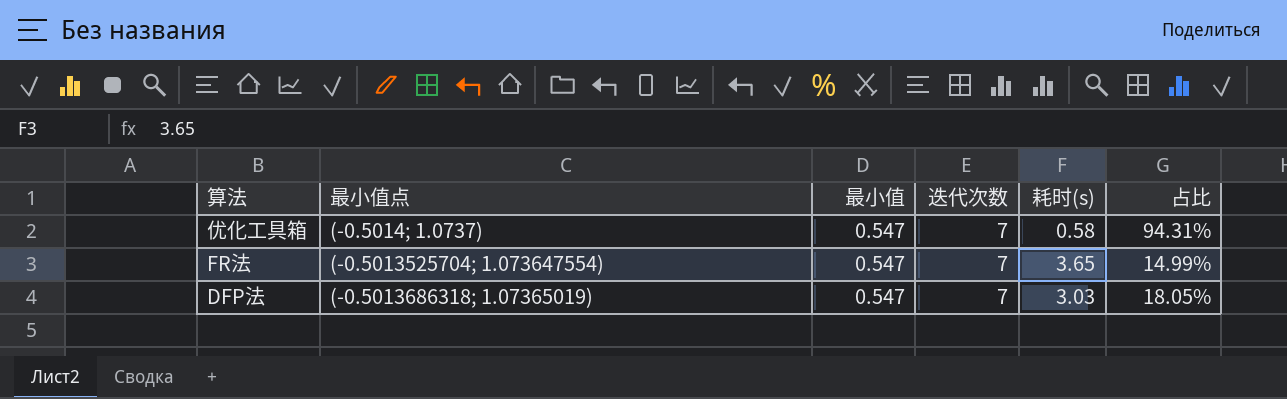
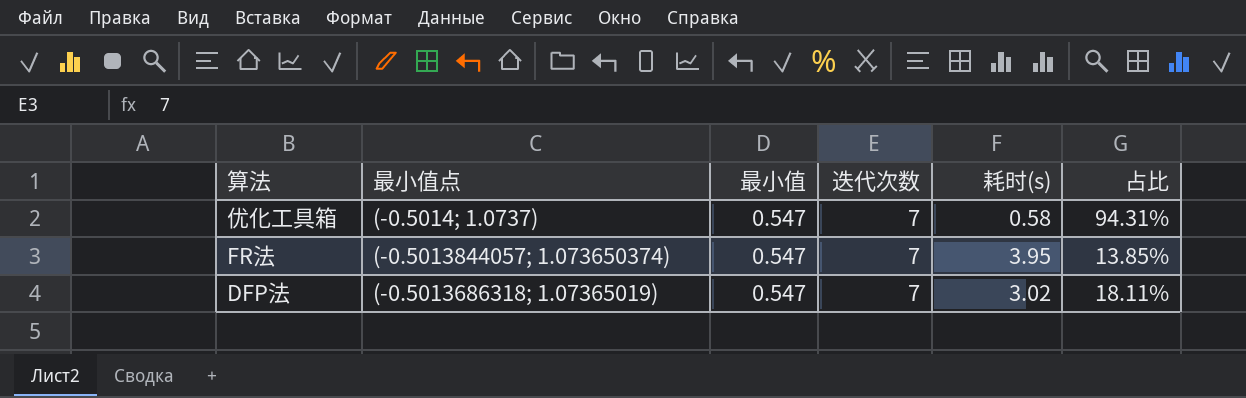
FR法 | 最小值点: (-0.5013525704; 1.073647554) -> (-0.5013844057; 1.073650374)
FR法 | 耗时(s): 3.65 -> 3.95
FR法 | 占比: 14.99% -> 13.85%
DFP法 | 耗时(s): 3.03 -> 3.02
DFP法 | 占比: 18.05% -> 18.11%

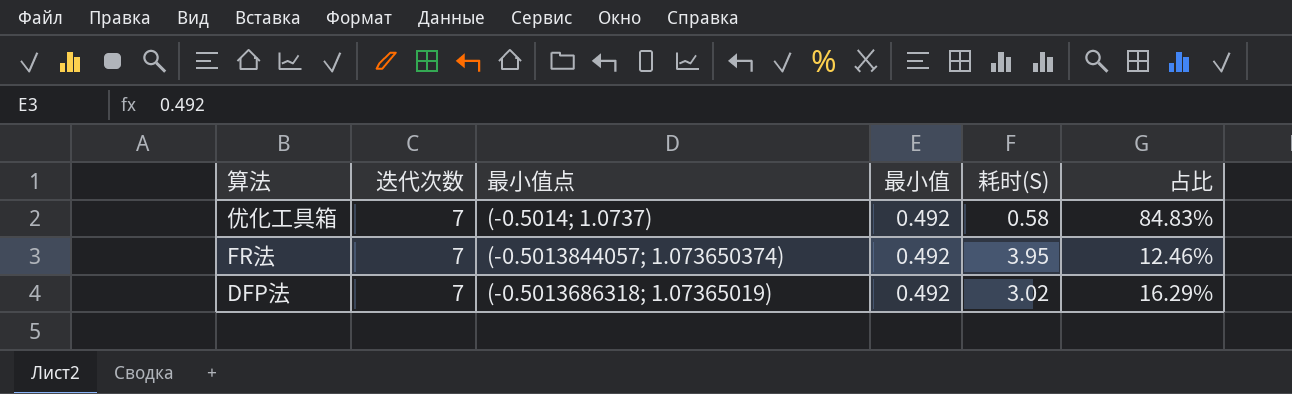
column 迭代次数 | position: 4 -> 2
column name: 耗时(s) -> 耗时(S)
优化工具箱 | 最小值: 0.547 -> 0.492
优化工具箱 | 占比: 94.31% -> 84.83%
FR法 | 最小值: 0.547 -> 0.492
FR法 | 占比: 13.85% -> 12.46%
DFP法 | 最小值: 0.547 -> 0.492
DFP法 | 占比: 18.11% -> 16.29%

